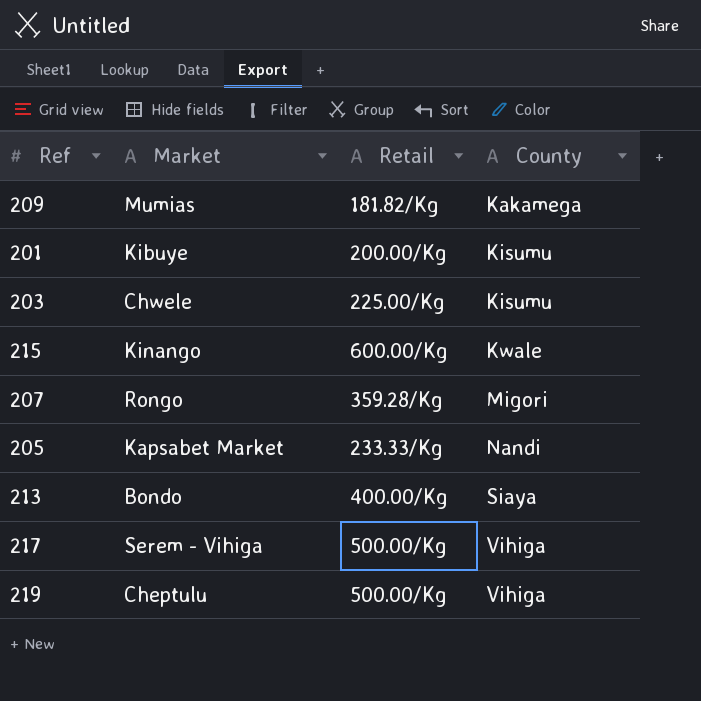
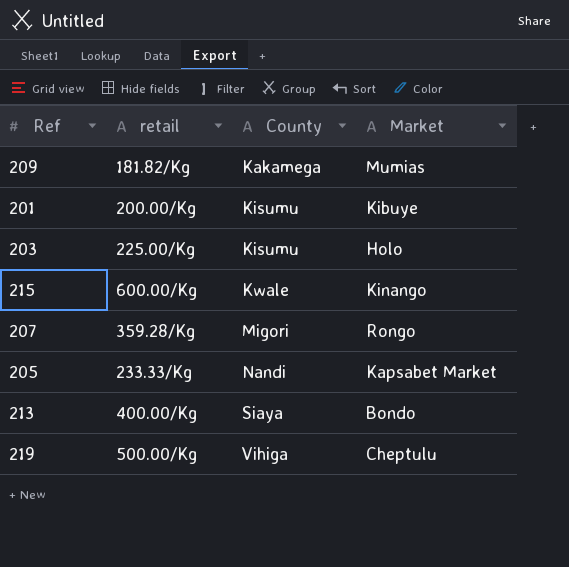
column name: Retail -> retail
column Market | position: 2 -> 4
row 217: Serem - Vihiga | 500.00/Kg | Vihiga -> none
203 | Market: Chwele -> Holo

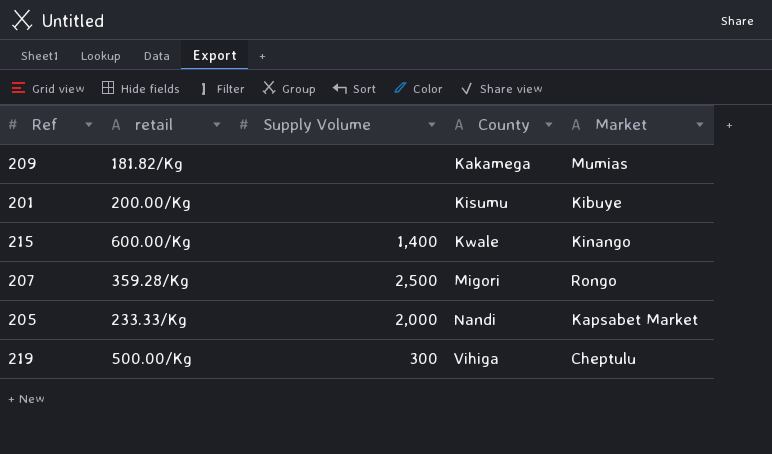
column Supply Volume | position: none -> 3
row 203: 225.00/Kg | Kisumu | Holo -> none
row 213: 400.00/Kg | Siaya | Bondo -> none

